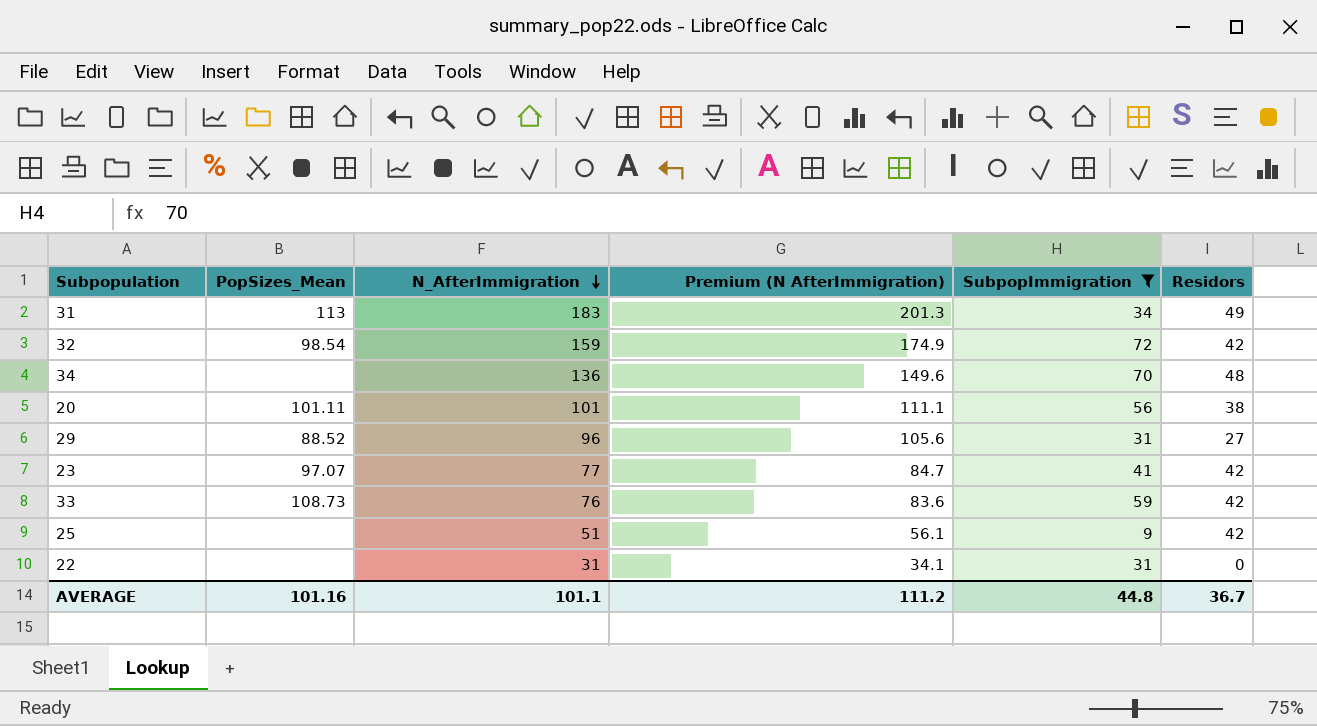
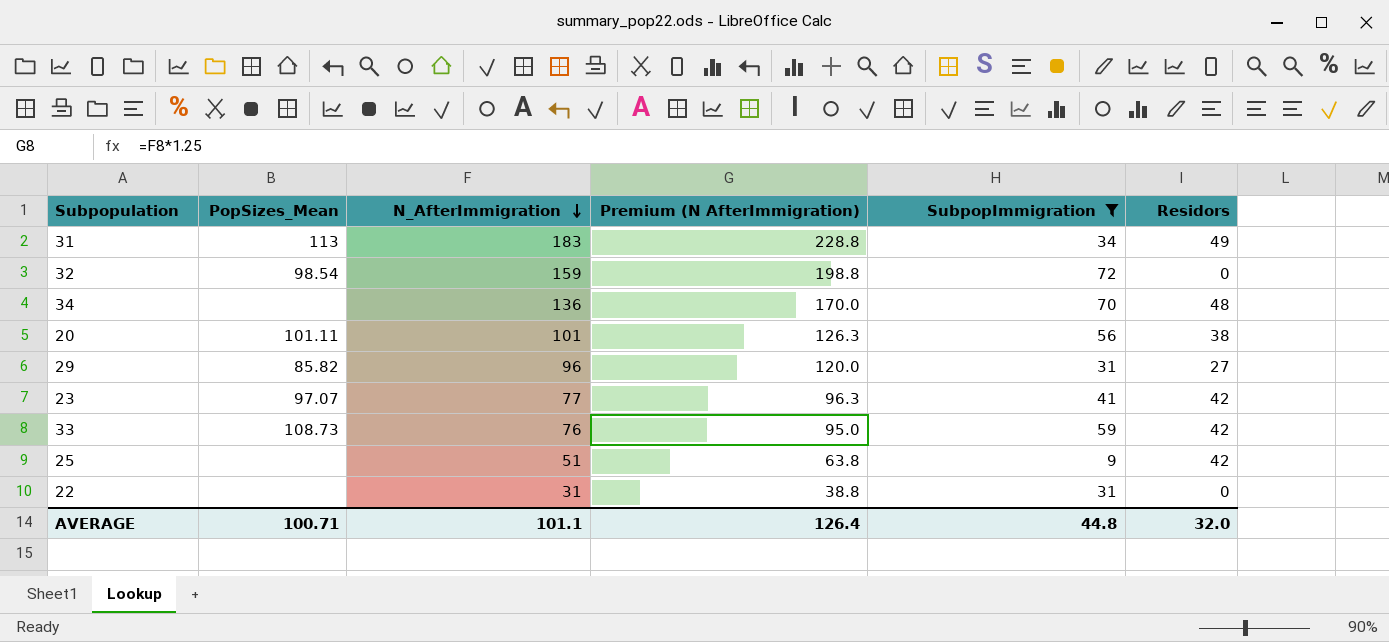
column Premium (N AfterImmigration) | formula: [N_AfterImmigration] * 1.1 -> [N_AfterImmigration] * 1.25
32 | Residors: 42 -> 0
29 | PopSizes_Mean: 88.52 -> 85.82
AVERAGE | PopSizes_Mean: 101.16 -> 100.71
AVERAGE | Premium (N AfterImmigration): 111.2 -> 126.4
AVERAGE | Residors: 36.7 -> 32.0

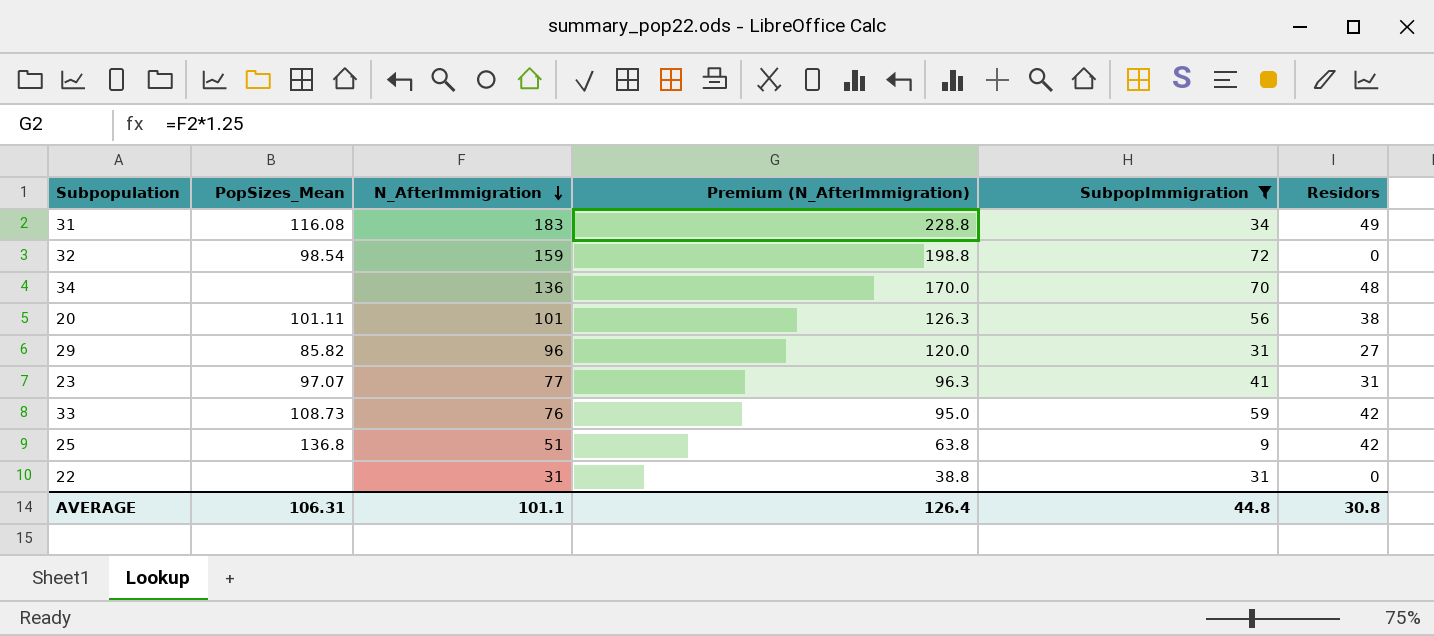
column name: Premium (N AfterImmigration) -> Premium (N_AfterImmigration)
31 | PopSizes_Mean: 113 -> 116.08
23 | Residors: 42 -> 31
25 | PopSizes_Mean: none -> 136.8
AVERAGE | PopSizes_Mean: 100.71 -> 106.31
AVERAGE | Residors: 32.0 -> 30.8

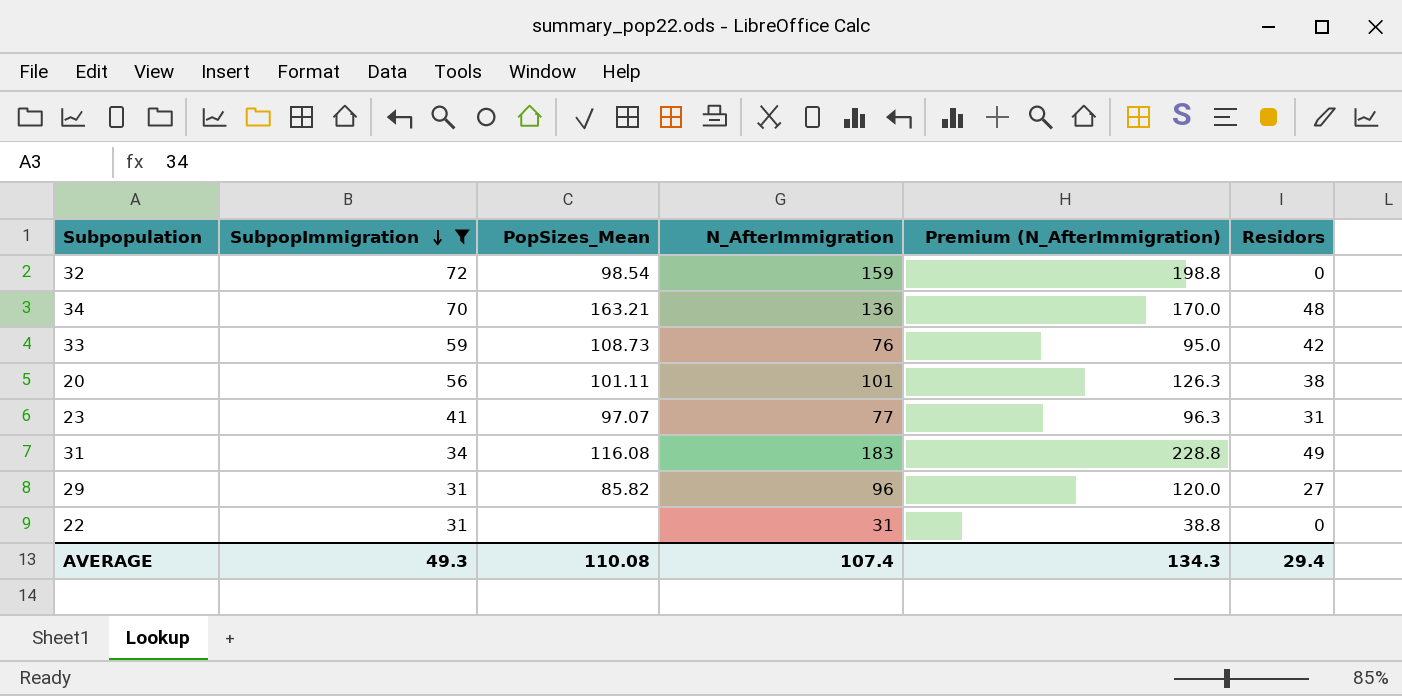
row order: N_AfterImmigration descending -> SubpopImmigration descending
column SubpopImmigration | position: 5 -> 2
row 25: 136.8 | 51 | 63.8 | 9 | 42 -> none
34 | PopSizes_Mean: none -> 163.21
AVERAGE | SubpopImmigration: 44.8 -> 49.3
AVERAGE | PopSizes_Mean: 106.31 -> 110.08
AVERAGE | N_AfterImmigration: 101.1 -> 107.4
AVERAGE | Premium (N_AfterImmigration): 126.4 -> 134.3
AVERAGE | Residors: 30.8 -> 29.4

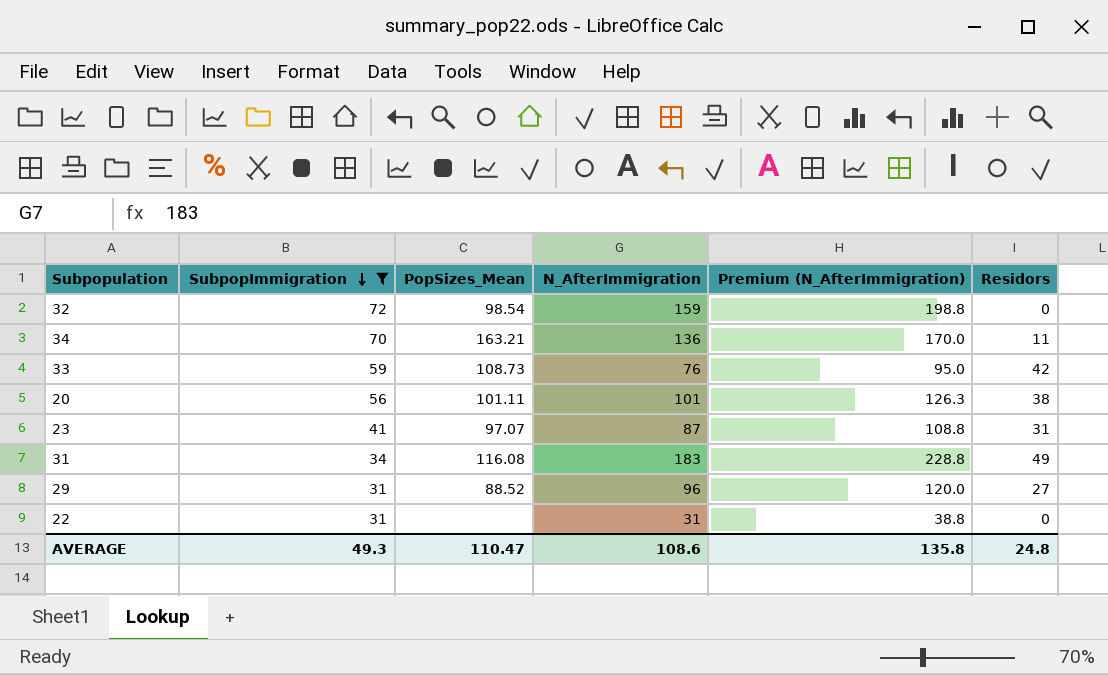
34 | Residors: 48 -> 11
23 | N_AfterImmigration: 77 -> 87
23 | Premium (N_AfterImmigration): 96.3 -> 108.8
29 | PopSizes_Mean: 85.82 -> 88.52
AVERAGE | PopSizes_Mean: 110.08 -> 110.47
AVERAGE | N_AfterImmigration: 107.4 -> 108.6
AVERAGE | Premium (N_AfterImmigration): 134.3 -> 135.8
AVERAGE | Residors: 29.4 -> 24.8

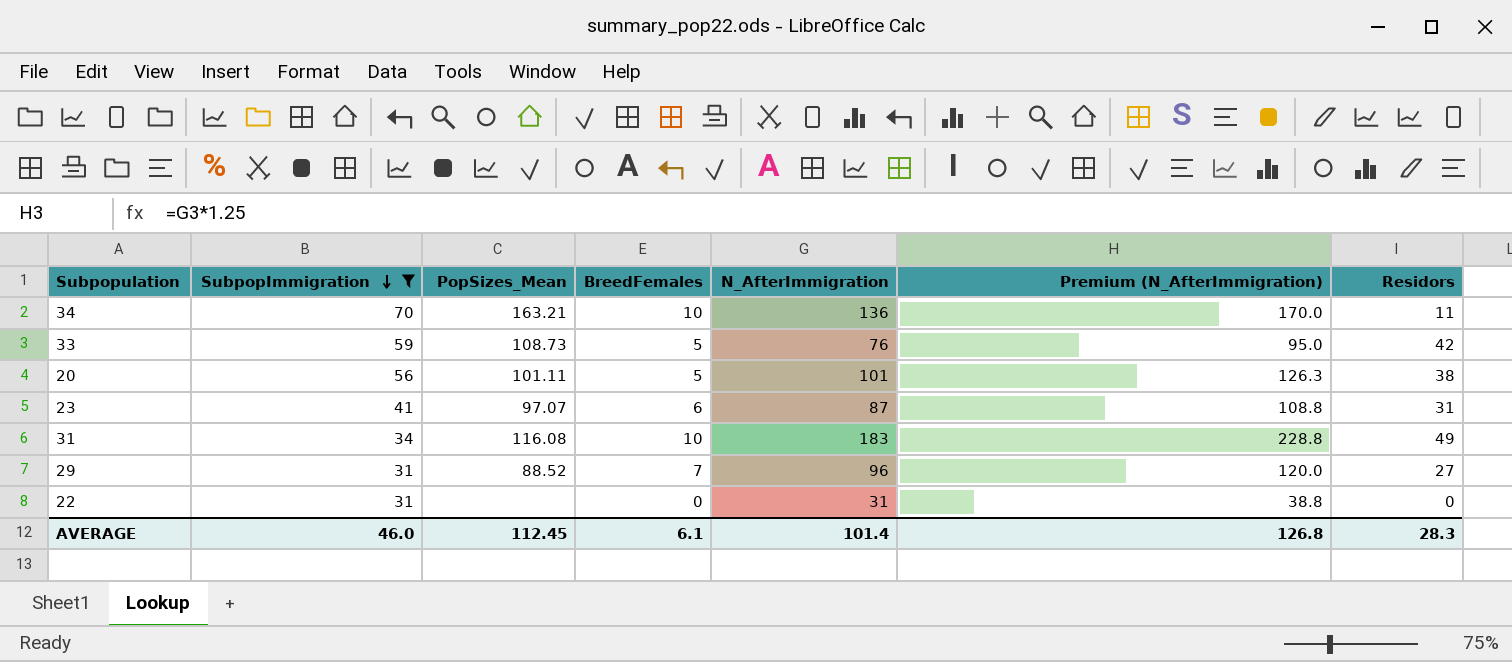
column BreedFemales | position: none -> 4
row 32: 72 | 98.54 | 159 | 198.8 | 0 -> none
AVERAGE | SubpopImmigration: 49.3 -> 46.0
AVERAGE | PopSizes_Mean: 110.47 -> 112.45
AVERAGE | N_AfterImmigration: 108.6 -> 101.4
AVERAGE | Premium (N_AfterImmigration): 135.8 -> 126.8
AVERAGE | Residors: 24.8 -> 28.3

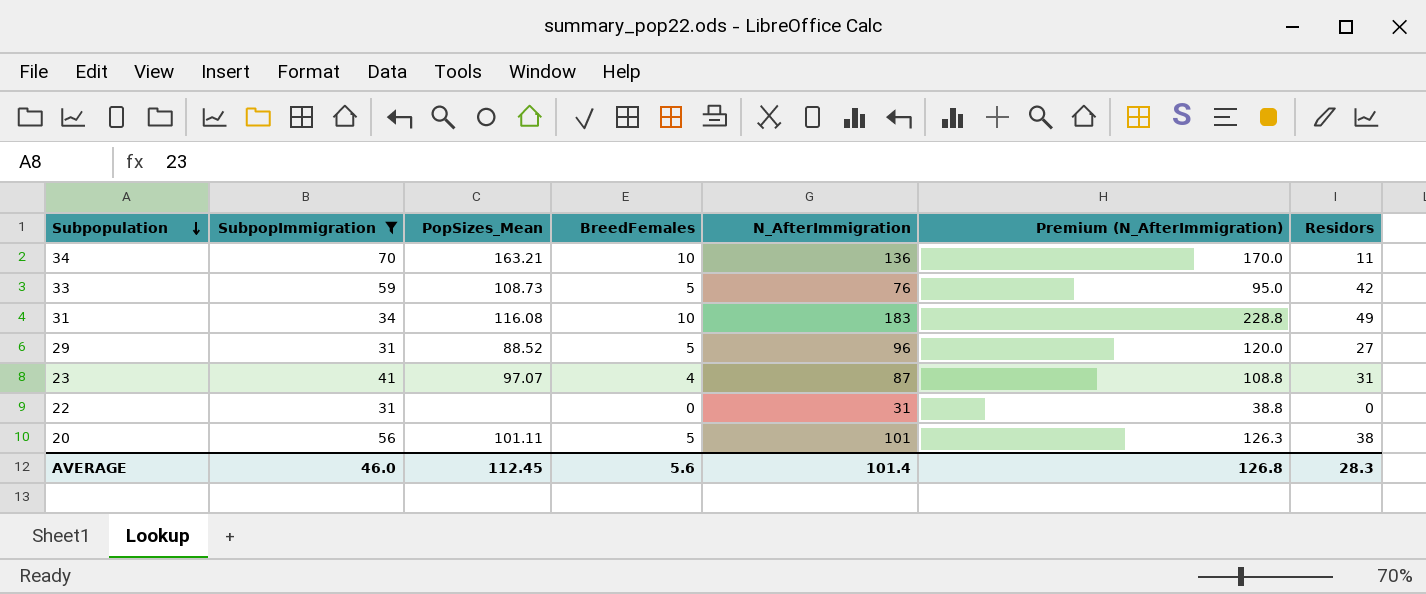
row order: SubpopImmigration descending -> Subpopulation descending
29 | BreedFemales: 7 -> 5
23 | BreedFemales: 6 -> 4
AVERAGE | BreedFemales: 6.1 -> 5.6

